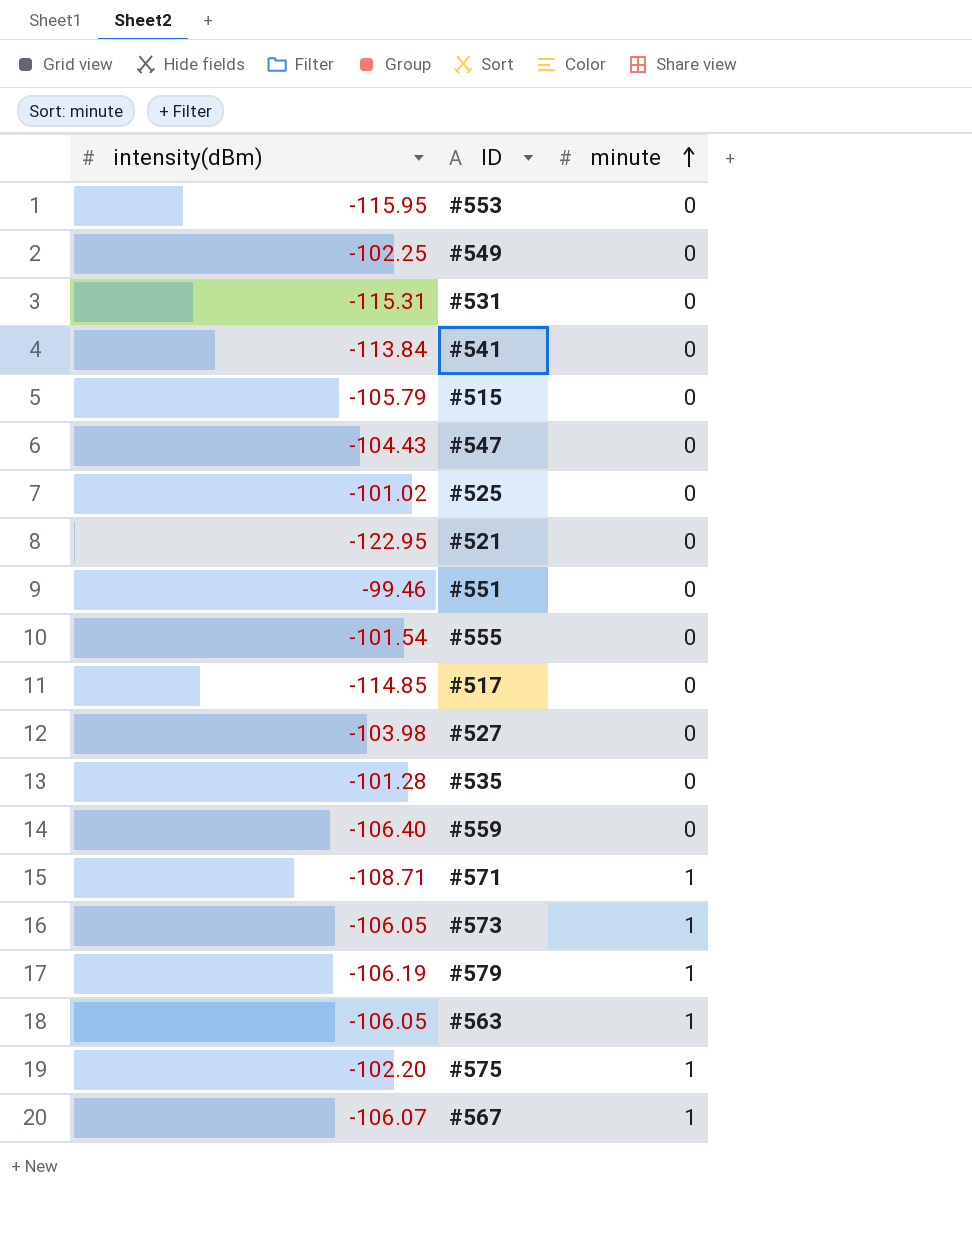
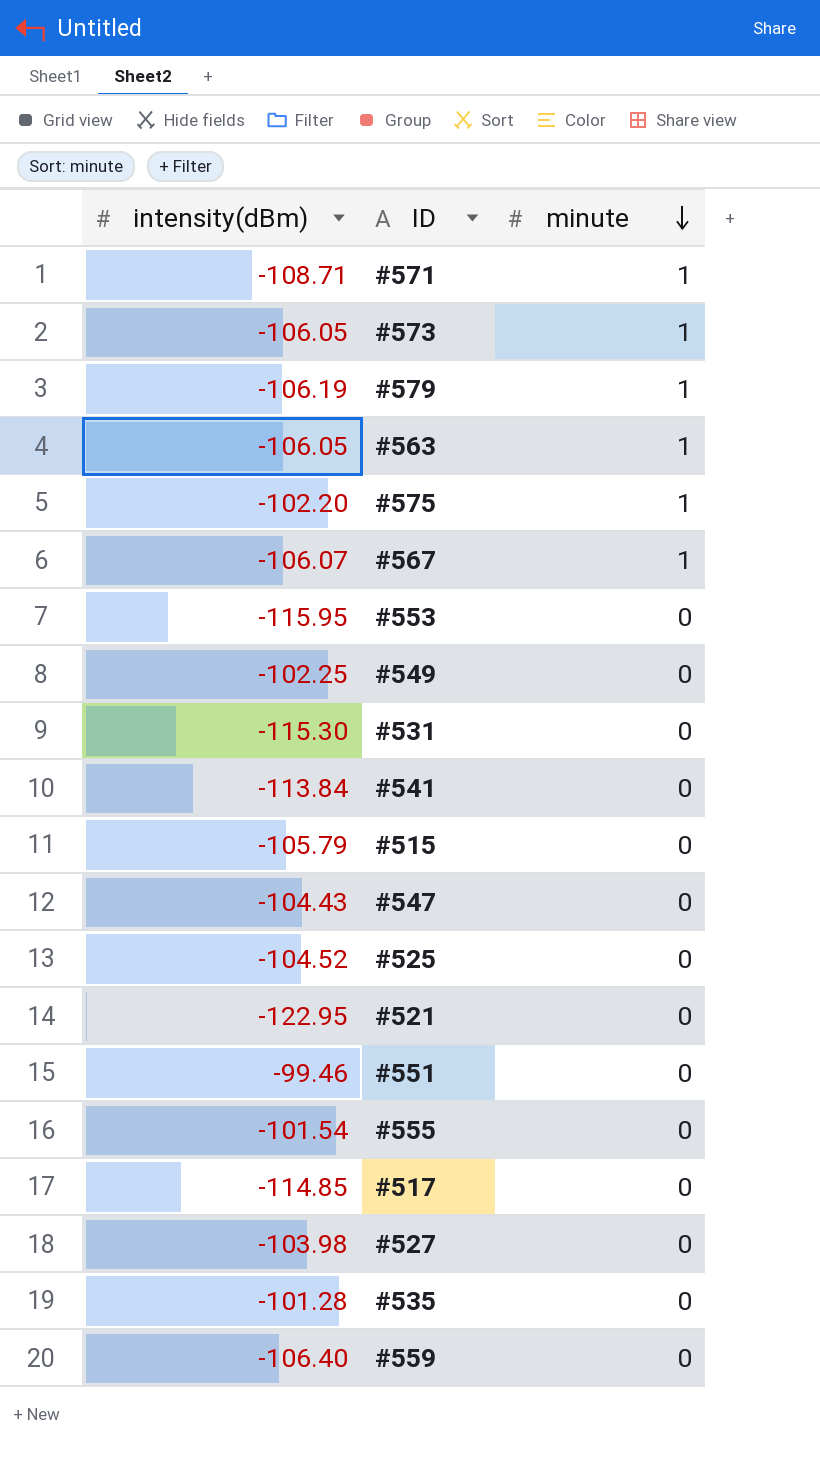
row order: minute ascending -> minute descending
#531 | intensity(dBm): -115.31 -> -115.30
#525 | intensity(dBm): -101.02 -> -104.52

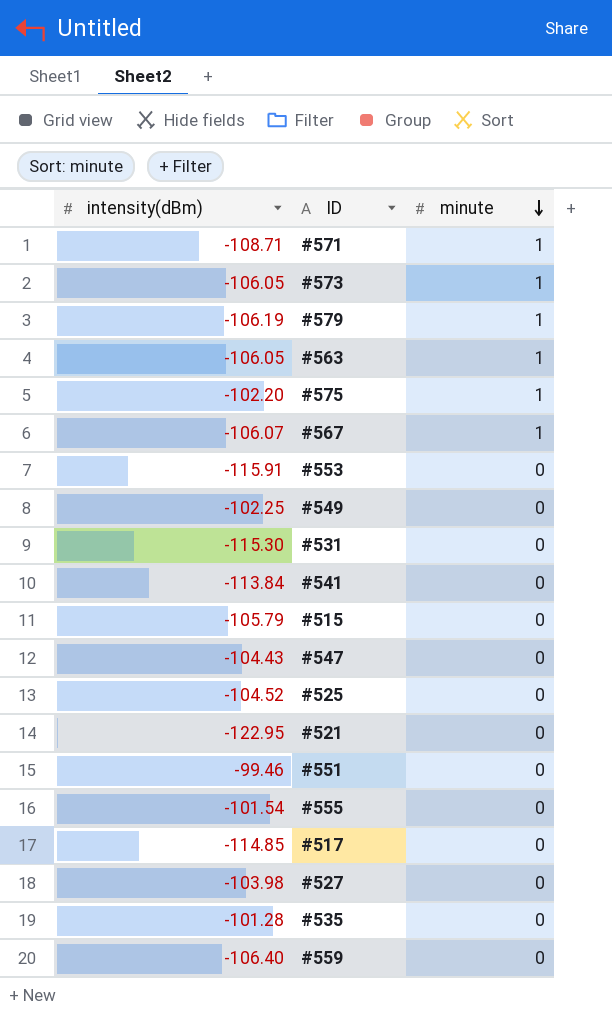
#553 | intensity(dBm): -115.95 -> -115.91

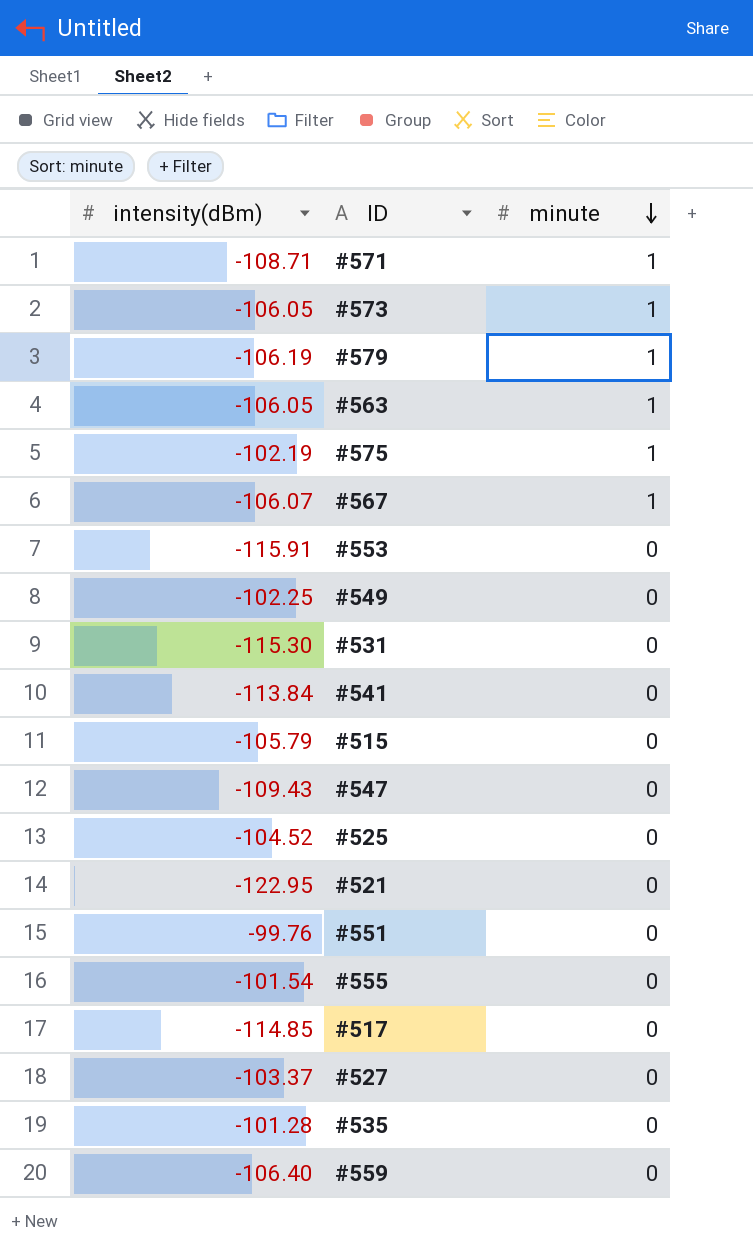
#575 | intensity(dBm): -102.20 -> -102.19
#547 | intensity(dBm): -104.43 -> -109.43
#551 | intensity(dBm): -99.46 -> -99.76
#527 | intensity(dBm): -103.98 -> -103.37

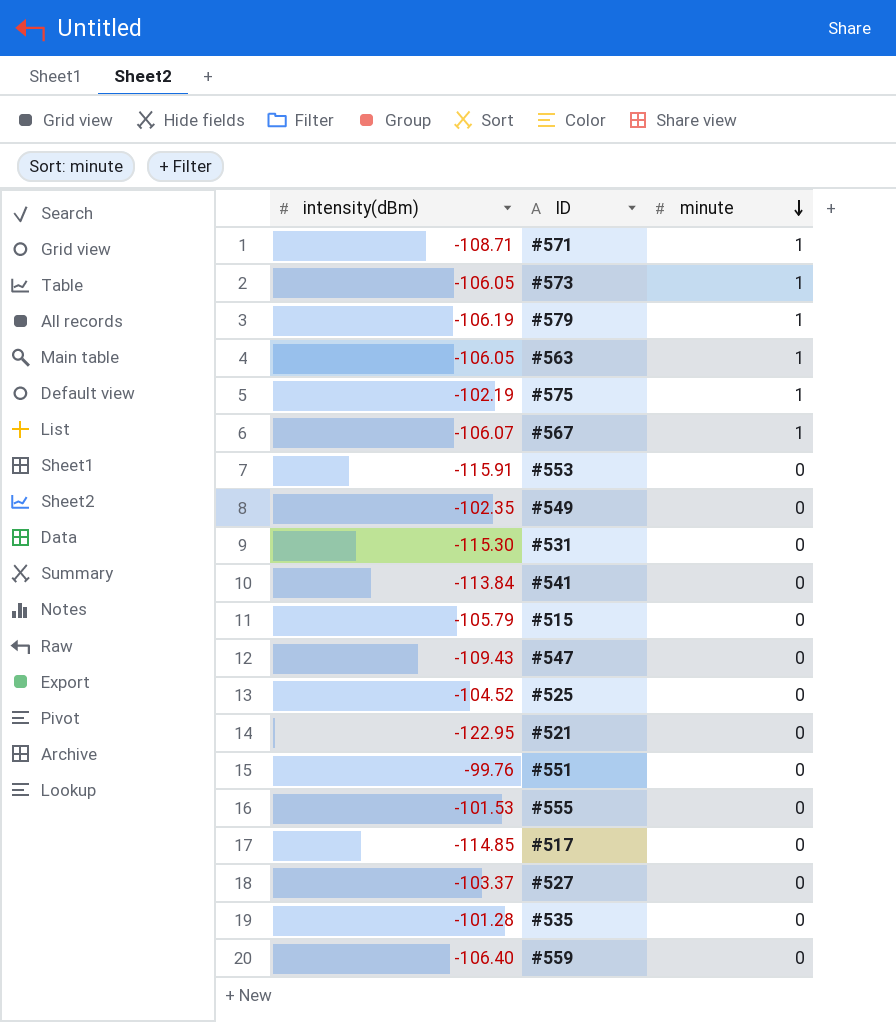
#549 | intensity(dBm): -102.25 -> -102.35
#555 | intensity(dBm): -101.54 -> -101.53

